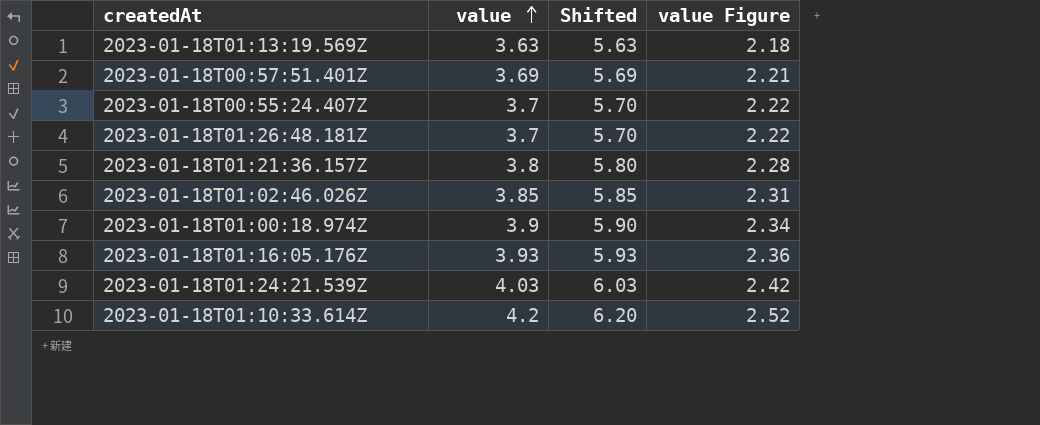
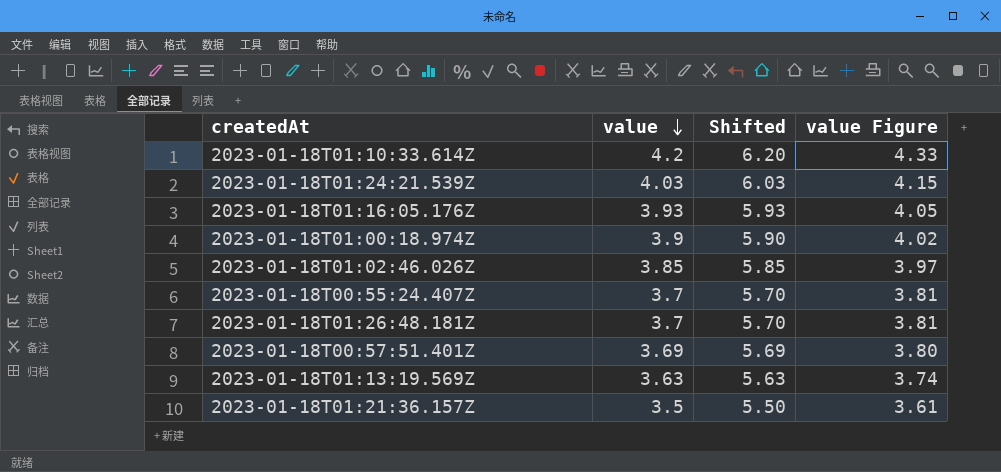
row order: value ascending -> value descending
column value Figure | formula: [value] * 0.6 -> [value] * 1.03
2023-01-18T01:21:36.157Z | value: 3.8 -> 3.5
2023-01-18T01:21:36.157Z | Shifted: 5.80 -> 5.50

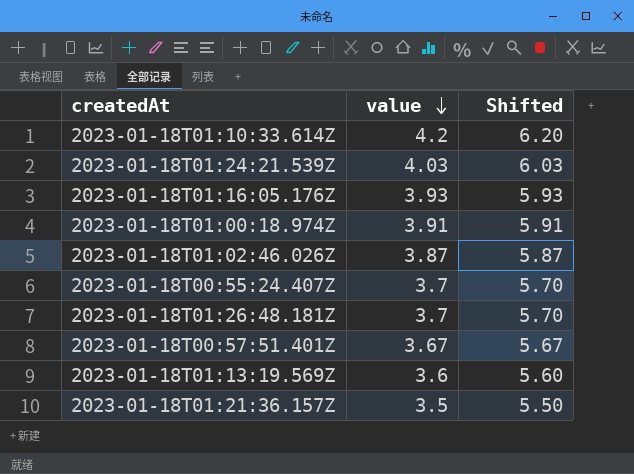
column value Figure | formula: [value] * 1.03 -> none
2023-01-18T01:00:18.974Z | value: 3.9 -> 3.91
2023-01-18T01:00:18.974Z | Shifted: 5.90 -> 5.91
2023-01-18T01:02:46.026Z | value: 3.85 -> 3.87
2023-01-18T01:02:46.026Z | Shifted: 5.85 -> 5.87
2023-01-18T00:57:51.401Z | value: 3.69 -> 3.67
2023-01-18T00:57:51.401Z | Shifted: 5.69 -> 5.67
2023-01-18T01:13:19.569Z | value: 3.63 -> 3.6
2023-01-18T01:13:19.569Z | Shifted: 5.63 -> 5.60

